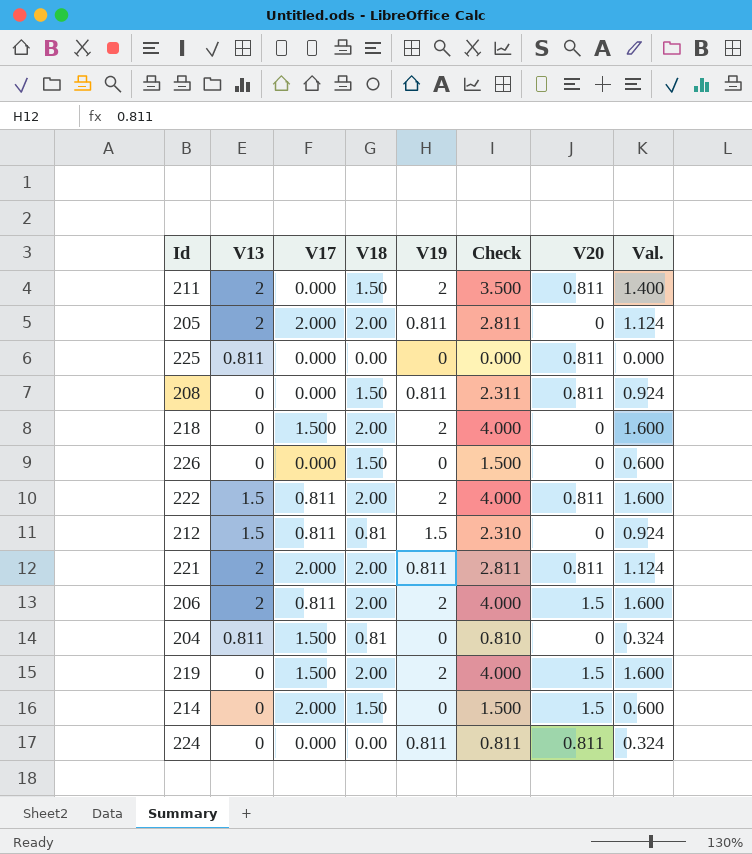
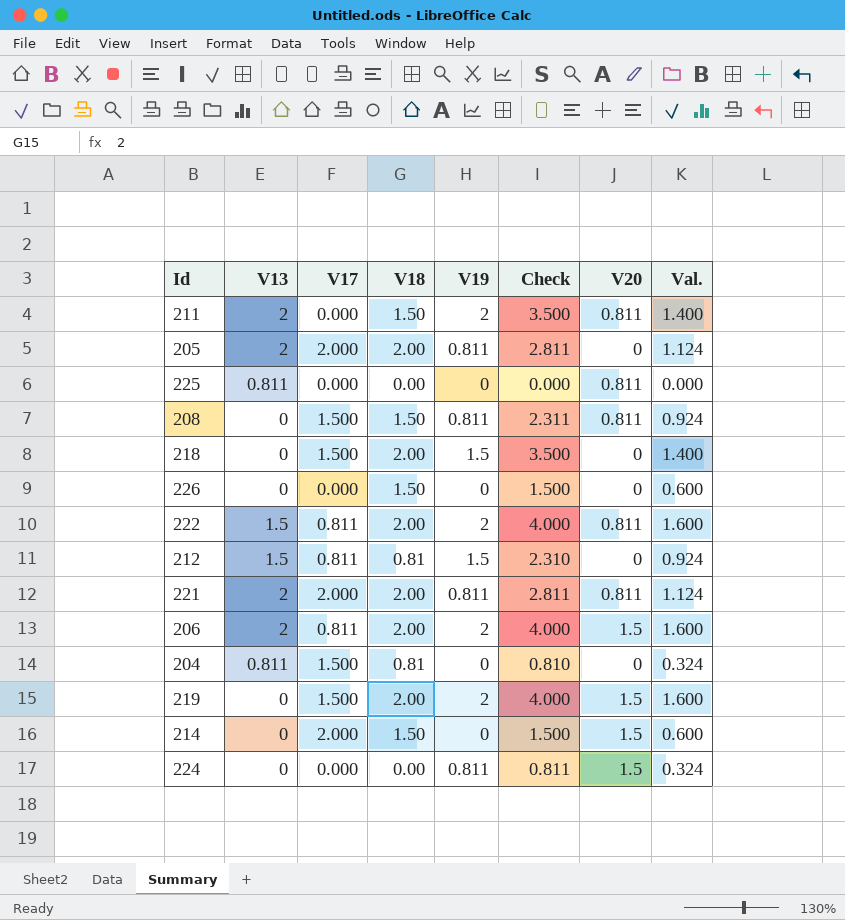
208 | V17: 0.000 -> 1.500
218 | V19: 2 -> 1.5
218 | Check: 4.000 -> 3.500
218 | Val.: 1.600 -> 1.400
224 | V20: 0.811 -> 1.5

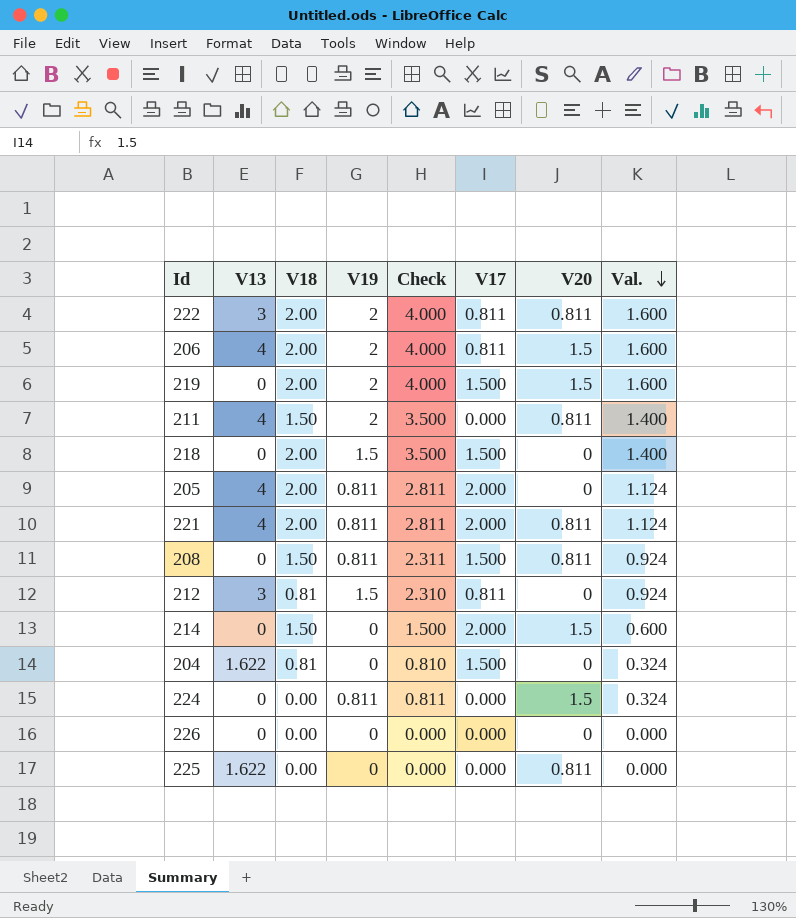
row order: none -> Val. descending
column V17 | position: 3 -> 6
222 | V13: 1.5 -> 3
206 | V13: 2 -> 4
211 | V13: 2 -> 4
205 | V13: 2 -> 4
221 | V13: 2 -> 4
212 | V13: 1.5 -> 3
204 | V13: 0.811 -> 1.622
226 | V18: 1.50 -> 0.00
226 | Check: 1.500 -> 0.000
226 | Val.: 0.600 -> 0.000
225 | V13: 0.811 -> 1.622

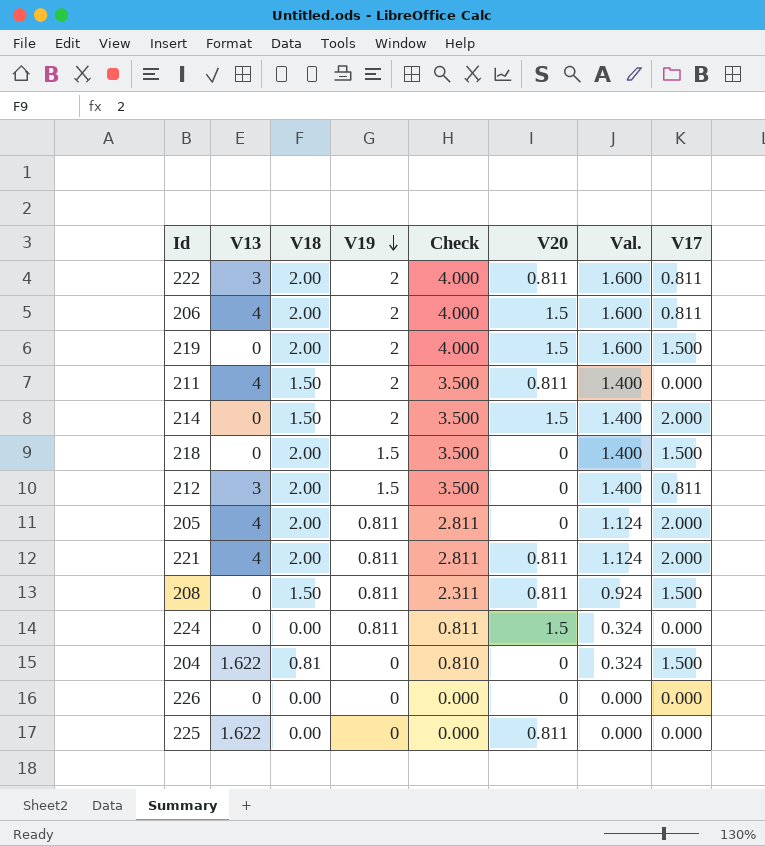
row order: Val. descending -> V19 descending
column V17 | position: 6 -> 8
214 | V19: 0 -> 2
214 | Check: 1.500 -> 3.500
214 | Val.: 0.600 -> 1.400
212 | V18: 0.81 -> 2.00
212 | Check: 2.310 -> 3.500
212 | Val.: 0.924 -> 1.400

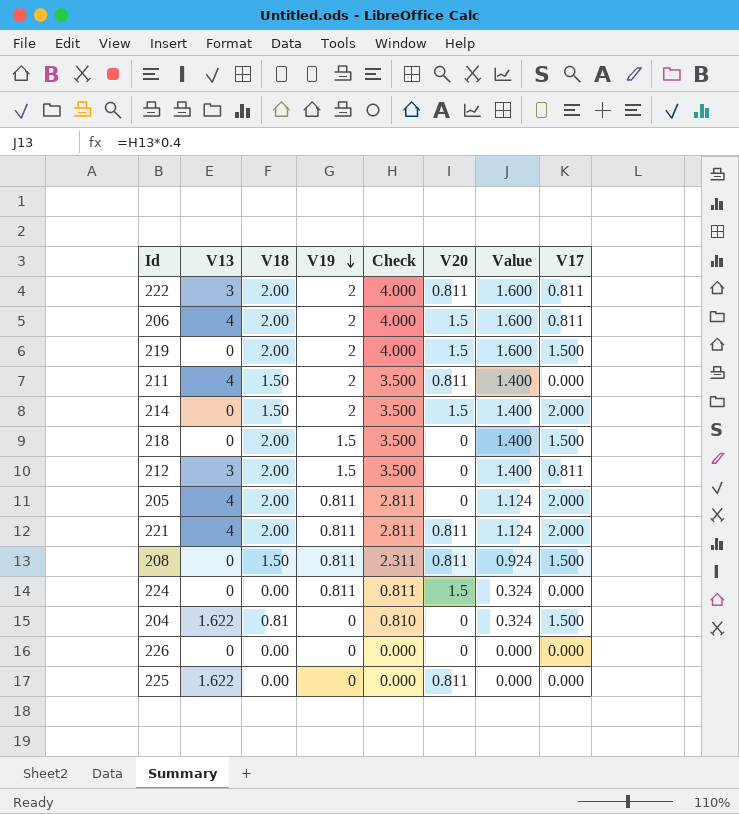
column name: Val. -> Value

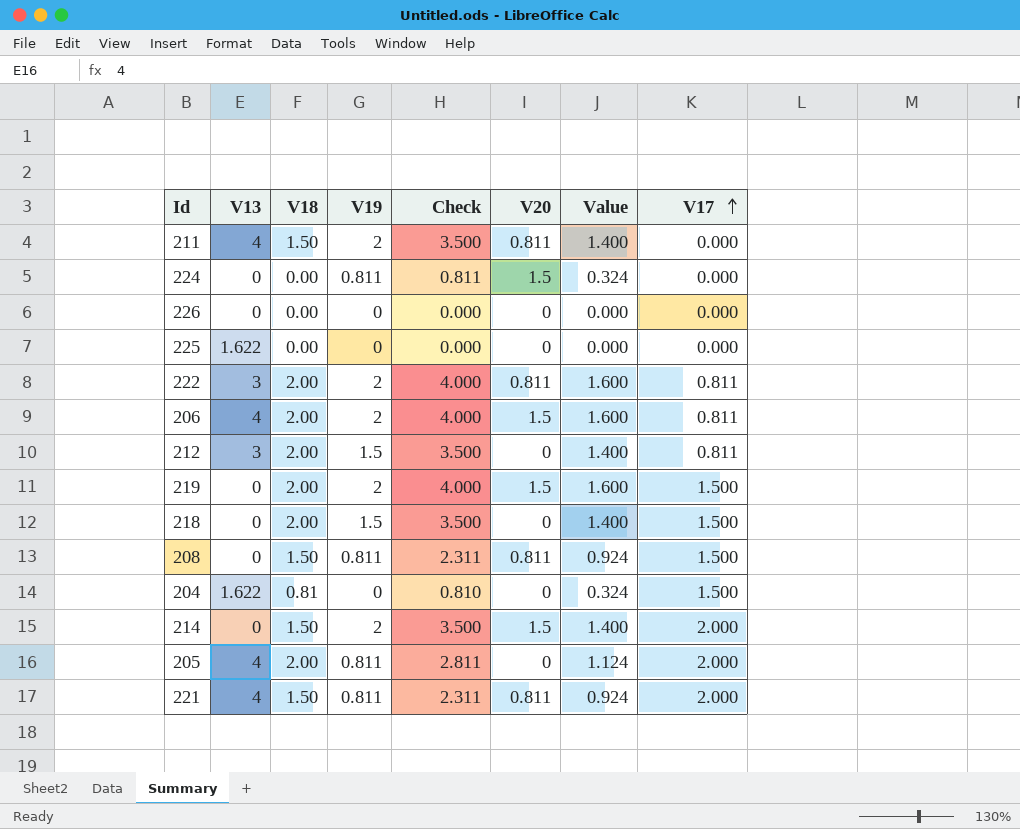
row order: V19 descending -> V17 ascending
225 | V20: 0.811 -> 0
221 | V18: 2.00 -> 1.50
221 | Check: 2.811 -> 2.311
221 | Value: 1.124 -> 0.924

